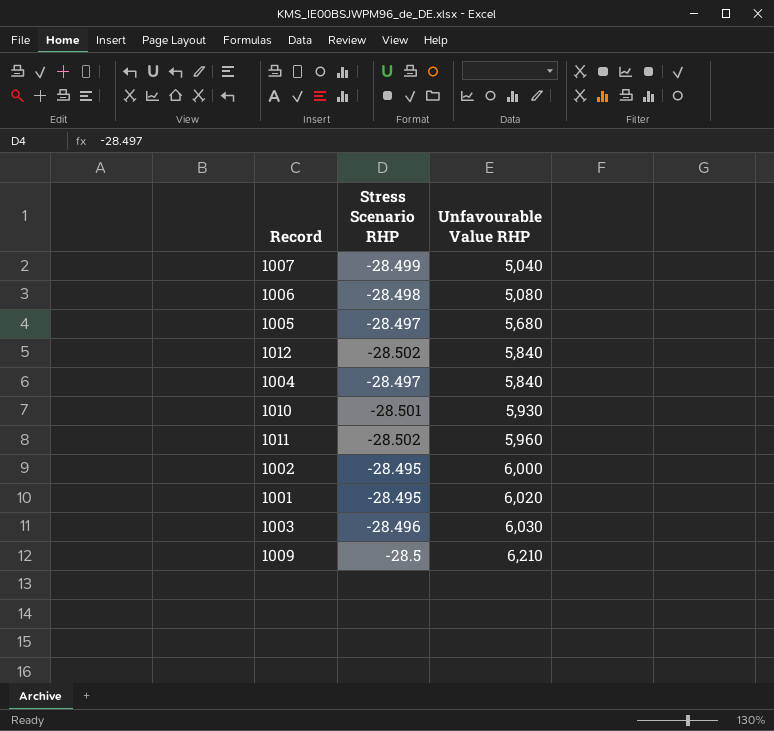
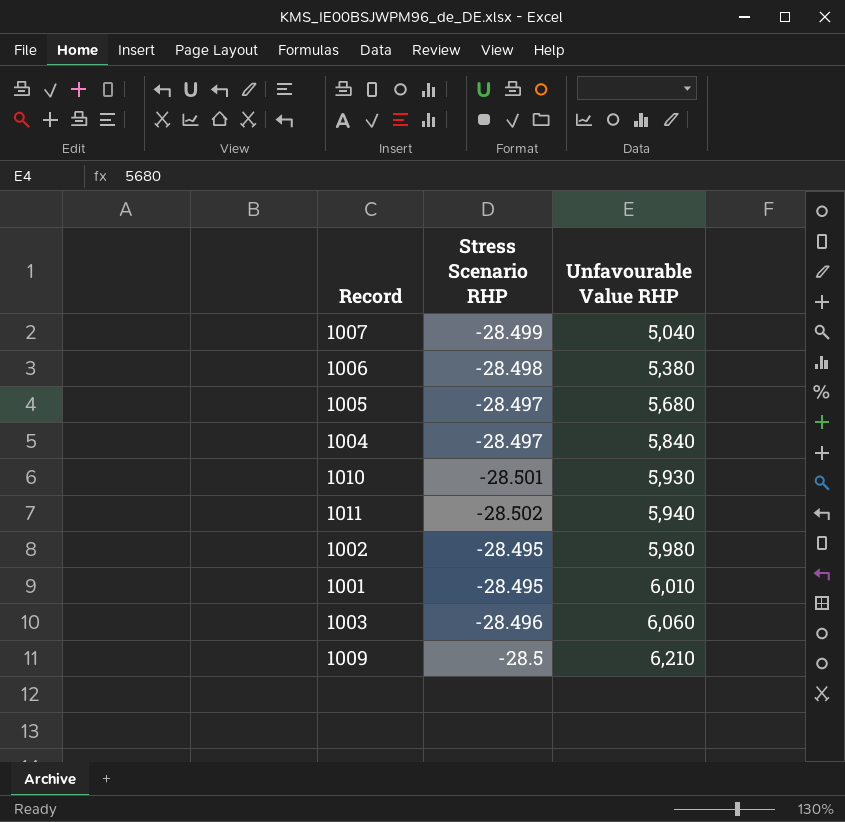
row 1012: -28.502 | 5,840 -> none
1006 | Unfavourable Value RHP: 5,080 -> 5,380
1011 | Unfavourable Value RHP: 5,960 -> 5,940
1002 | Unfavourable Value RHP: 6,000 -> 5,980
1001 | Unfavourable Value RHP: 6,020 -> 6,010
1003 | Unfavourable Value RHP: 6,030 -> 6,060

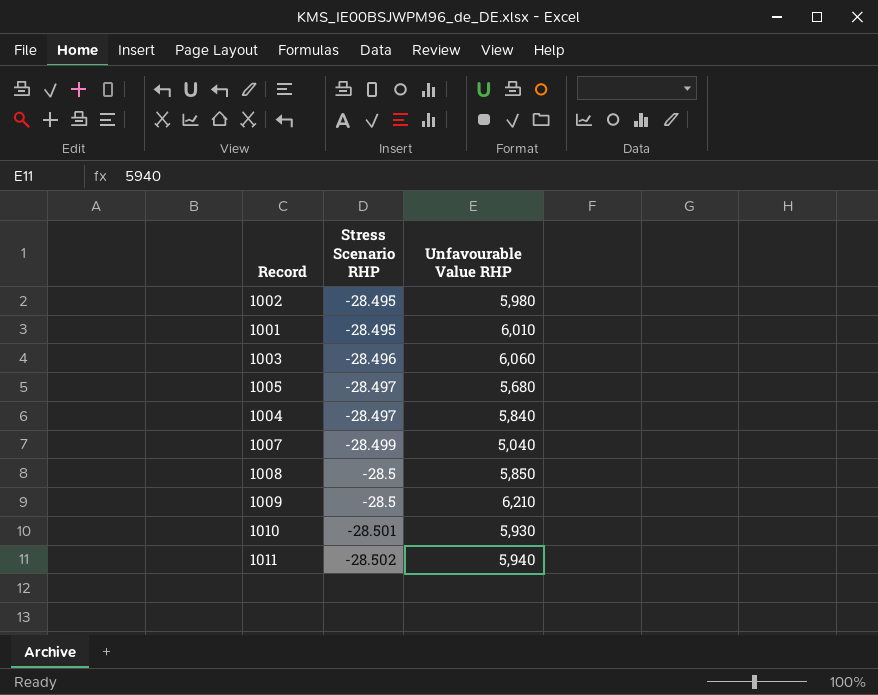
row order: Unfavourable Value RHP ascending -> Stress Scenario RHP descending
row 1006: -28.498 | 5,380 -> none
row 1008: none -> -28.5 | 5,850

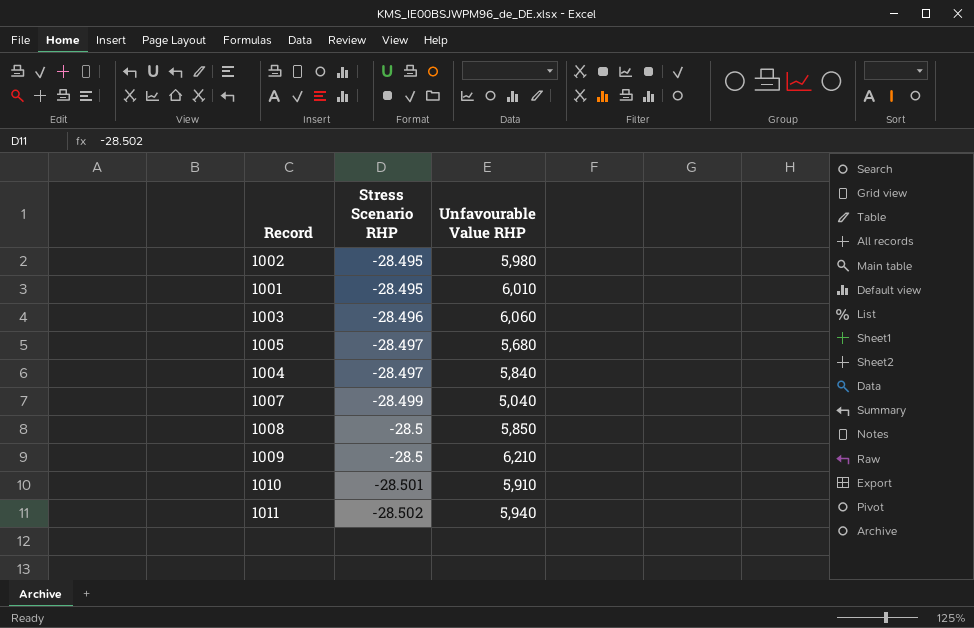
1010 | Unfavourable Value RHP: 5,930 -> 5,910

